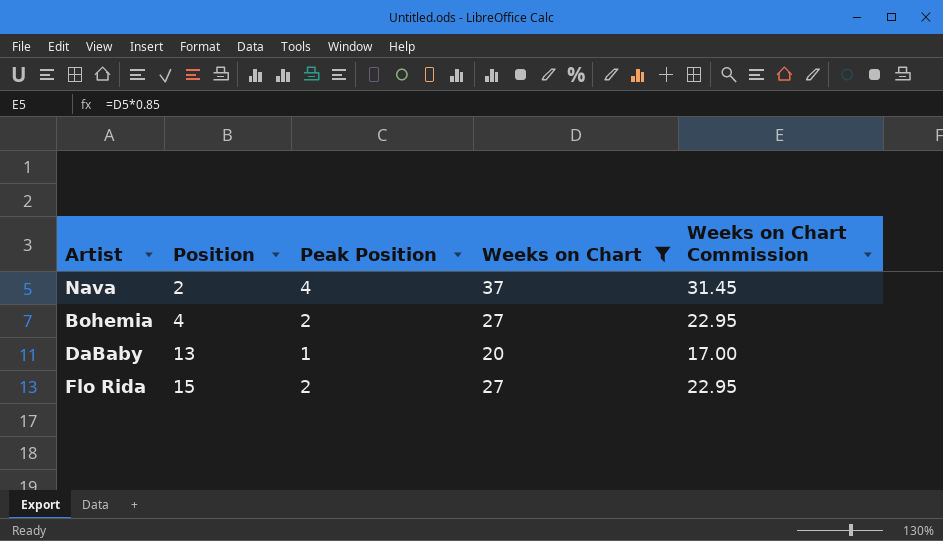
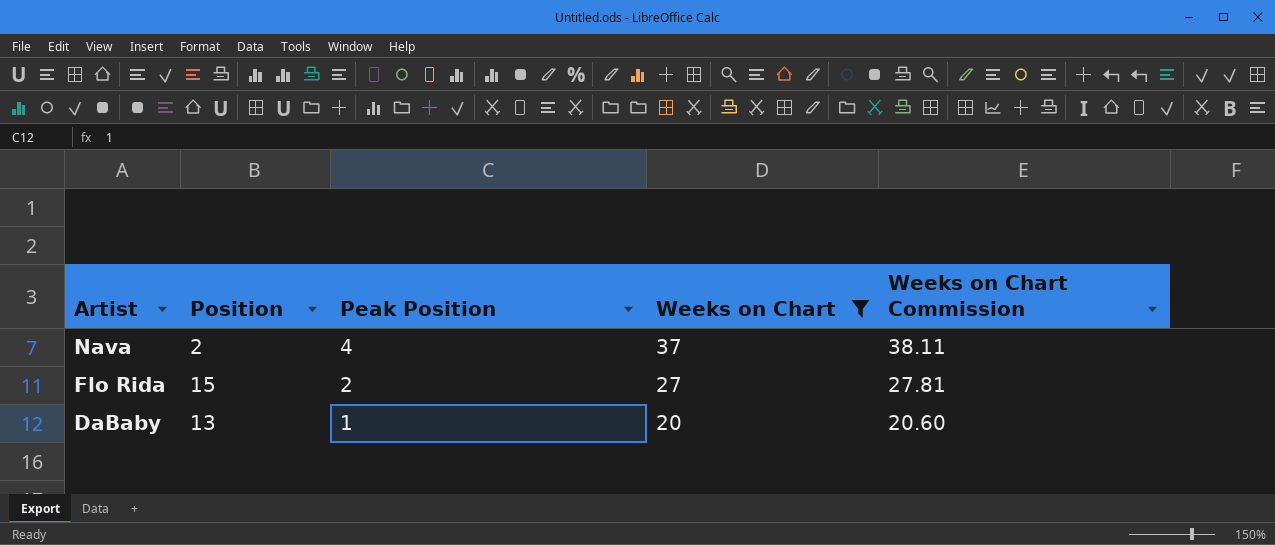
row order: Position ascending -> Artist descending
column Weeks on Chart Commission | formula: [Weeks on Chart] * 0.85 -> [Weeks on Chart] * 1.03
row Bohemia: 4 | 2 | 27 | 22.95 -> none

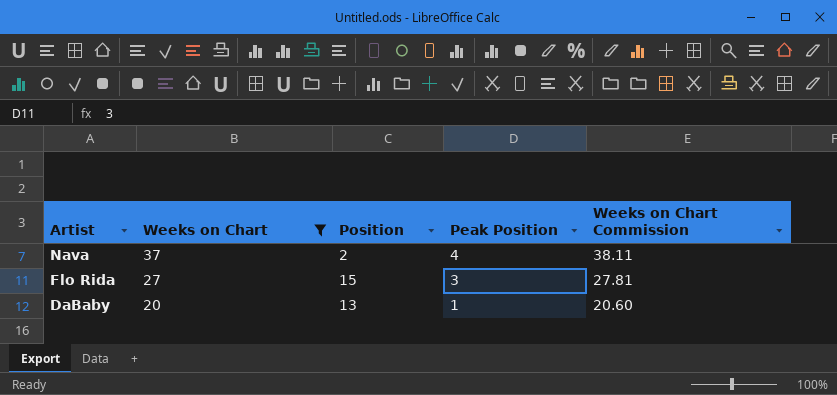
column Weeks on Chart | position: 4 -> 2
Flo Rida | Peak Position: 2 -> 3

